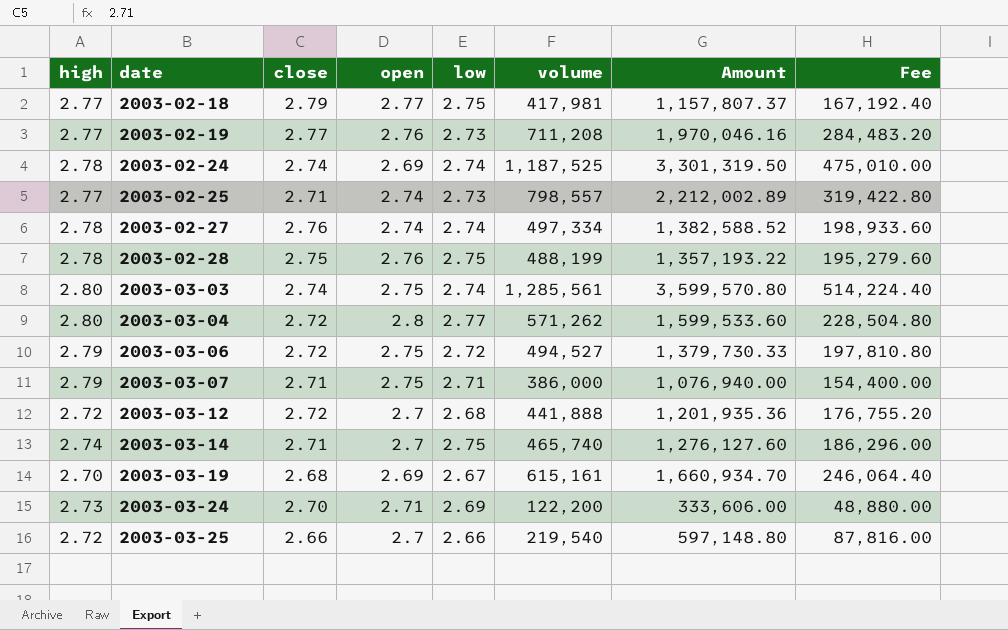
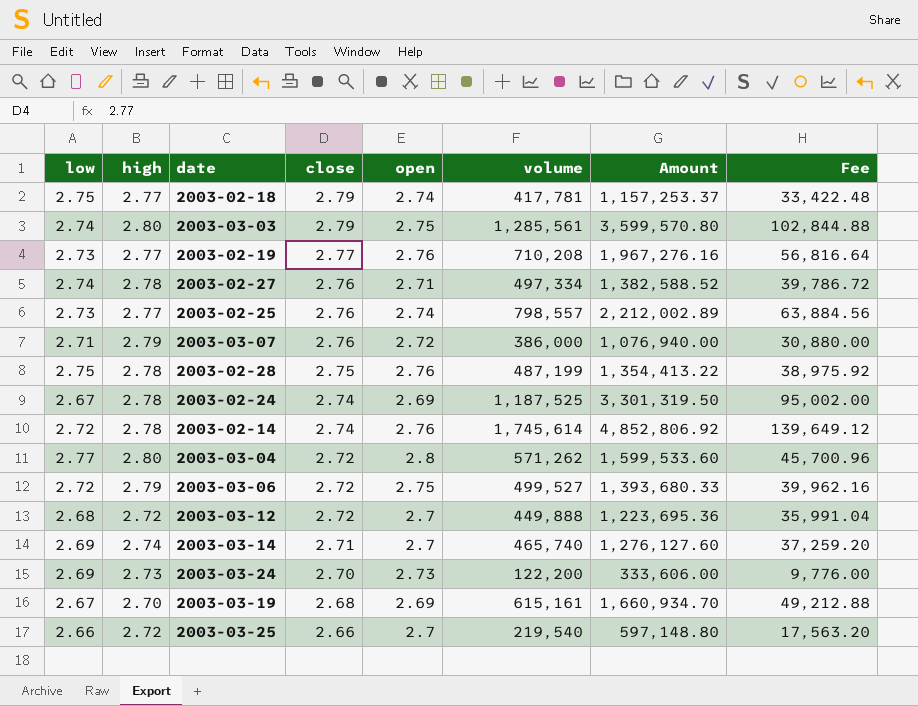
row order: date ascending -> close descending
column low | position: 5 -> 1
column Fee | formula: [volume] * 0.4 -> [volume] * 0.08
2003-02-18 | open: 2.77 -> 2.74
2003-02-18 | volume: 417,981 -> 417,781
2003-02-18 | Amount: 1,157,807.37 -> 1,157,253.37
2003-03-03 | close: 2.74 -> 2.79
2003-02-19 | volume: 711,208 -> 710,208
2003-02-19 | Amount: 1,970,046.16 -> 1,967,276.16
2003-02-27 | open: 2.74 -> 2.71
2003-02-25 | close: 2.71 -> 2.76
2003-03-07 | close: 2.71 -> 2.76
2003-03-07 | open: 2.75 -> 2.72
2003-02-28 | volume: 488,199 -> 487,199
2003-02-28 | Amount: 1,357,193.22 -> 1,354,413.22
2003-02-24 | low: 2.74 -> 2.67
row 2003-02-14: none -> 2.72 | 2.78 | 2.74 | 2.76 | 1,745,614 | 4,852,806.92 | 139,649.12
2003-03-06 | volume: 494,527 -> 499,527
2003-03-06 | Amount: 1,379,730.33 -> 1,393,680.33
2003-03-12 | volume: 441,888 -> 449,888
2003-03-12 | Amount: 1,201,935.36 -> 1,223,695.36
2003-03-14 | low: 2.75 -> 2.69
2003-03-24 | open: 2.71 -> 2.73

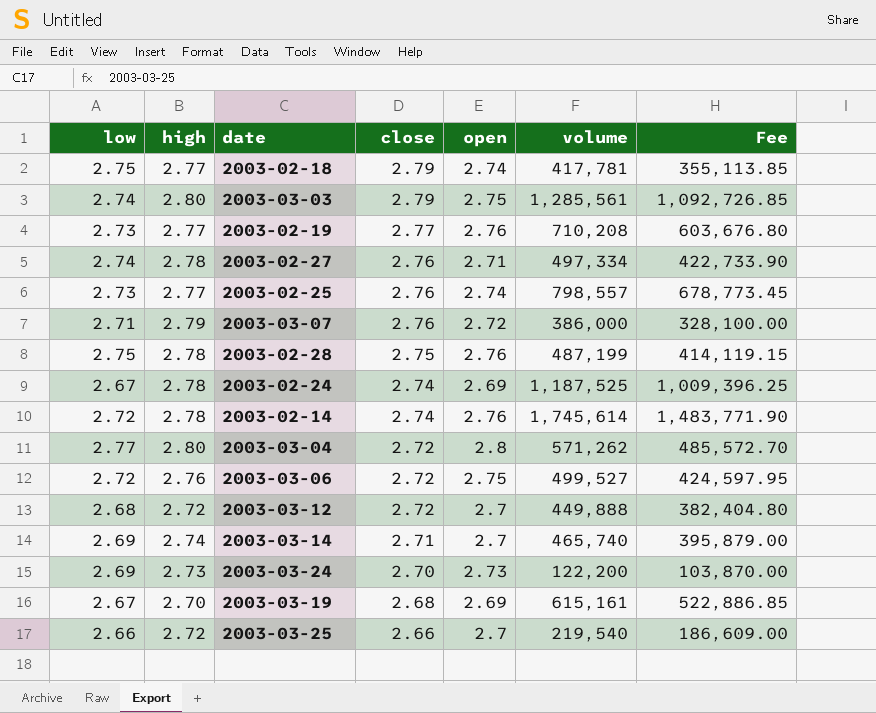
column Amount | formula: [high] * [volume] -> none
column Fee | formula: [volume] * 0.08 -> [volume] * 0.85
2003-03-06 | high: 2.79 -> 2.76

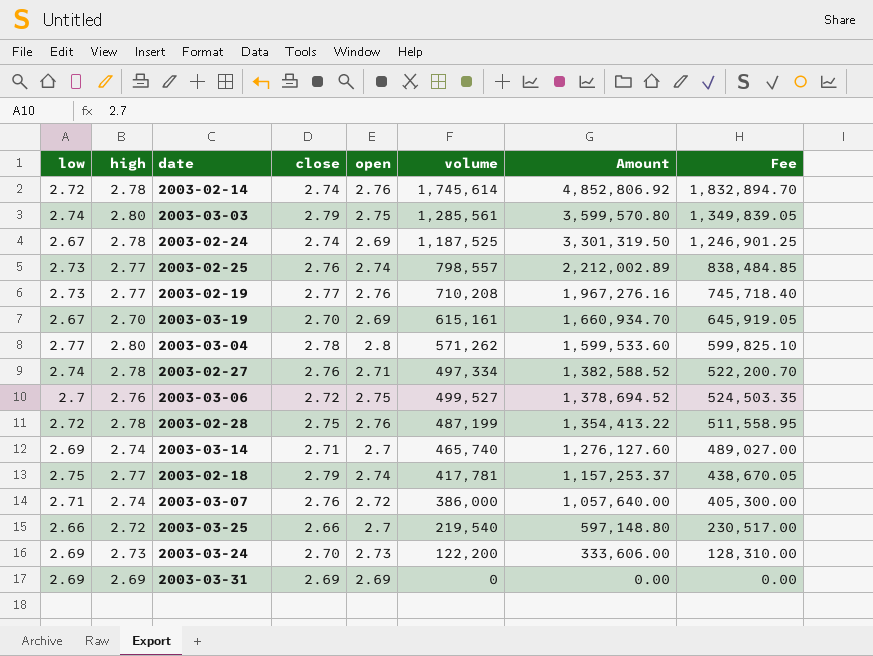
row order: close descending -> Amount descending
column Amount | formula: none -> [high] * [volume]
column Fee | formula: [volume] * 0.85 -> [volume] * 1.05
row 2003-03-12: 2.68 | 2.72 | 2.72 | 2.7 | 449,888 | 382,404.80 -> none
2003-03-19 | close: 2.68 -> 2.70
2003-03-04 | close: 2.72 -> 2.78
2003-03-06 | low: 2.72 -> 2.7
2003-02-28 | low: 2.75 -> 2.72
2003-03-07 | high: 2.79 -> 2.74
row 2003-03-31: none -> 2.69 | 2.69 | 2.69 | 2.69 | 0 | 0.00 | 0.00

